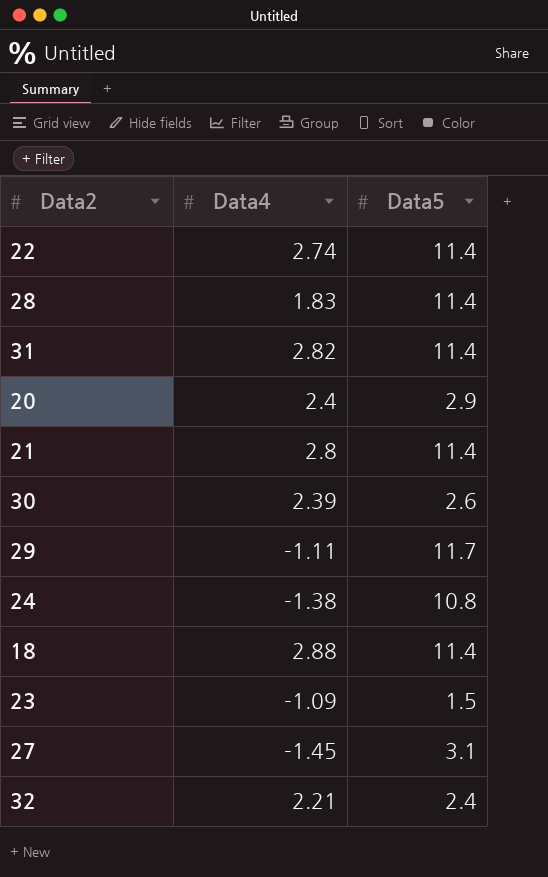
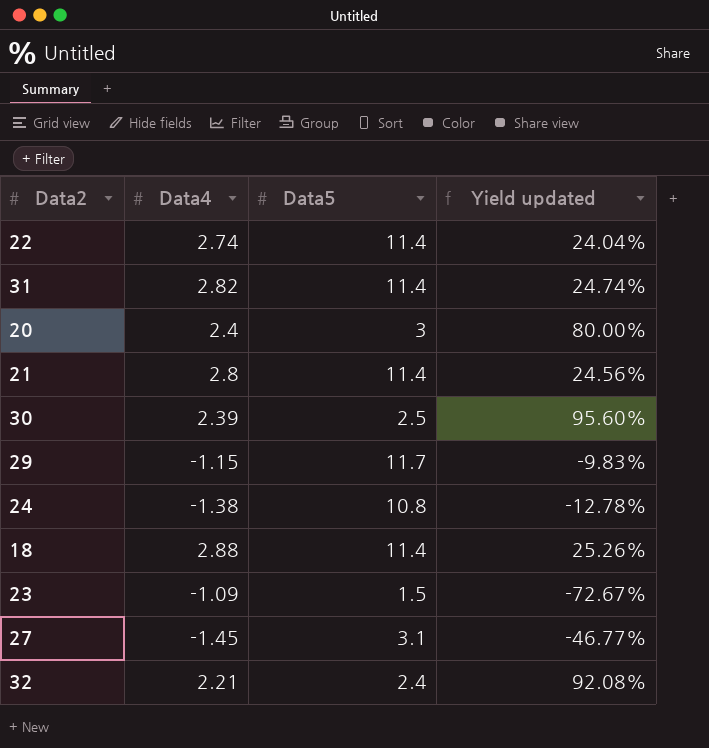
column Yield updated | formula: none -> [Data4] / [Data5]
row 28: 1.83 | 11.4 -> none
20 | Data5: 2.9 -> 3
30 | Data5: 2.6 -> 2.5
29 | Data4: -1.11 -> -1.15

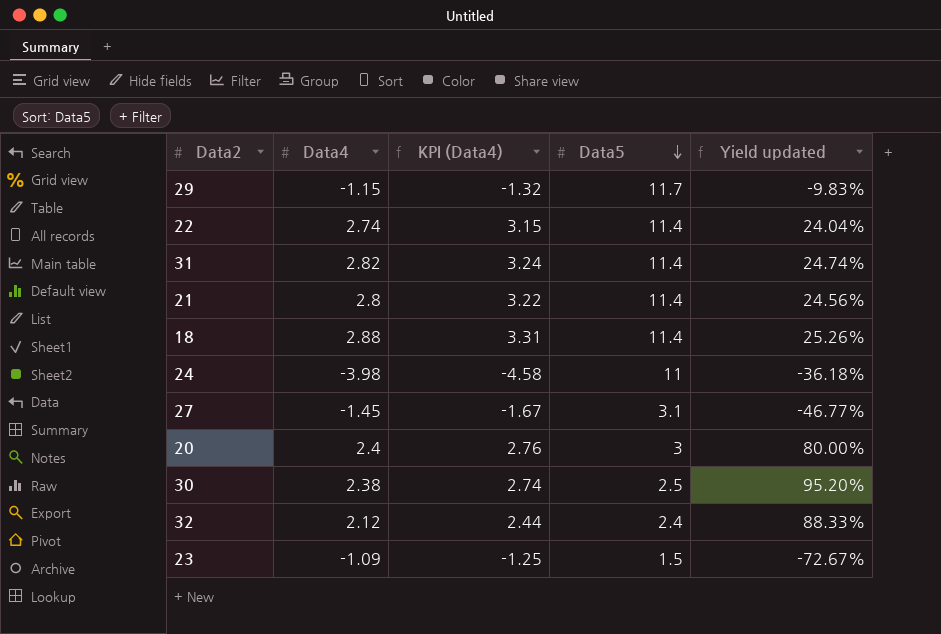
row order: none -> Data5 descending
column KPI (Data4) | formula: none -> [Data4] * 1.15
24 | Data4: -1.38 -> -3.98
24 | Data5: 10.8 -> 11
24 | Yield updated: -12.78% -> -36.18%
30 | Data4: 2.39 -> 2.38
30 | Yield updated: 95.60% -> 95.20%
32 | Data4: 2.21 -> 2.12
32 | Yield updated: 92.08% -> 88.33%

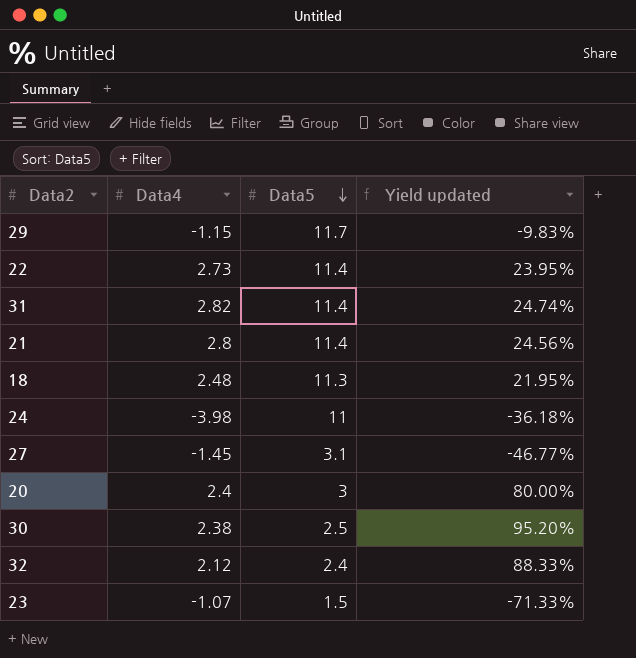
column KPI (Data4) | formula: [Data4] * 1.15 -> none
22 | Data4: 2.74 -> 2.73
22 | Yield updated: 24.04% -> 23.95%
18 | Data4: 2.88 -> 2.48
18 | Data5: 11.4 -> 11.3
18 | Yield updated: 25.26% -> 21.95%
23 | Data4: -1.09 -> -1.07
23 | Yield updated: -72.67% -> -71.33%

